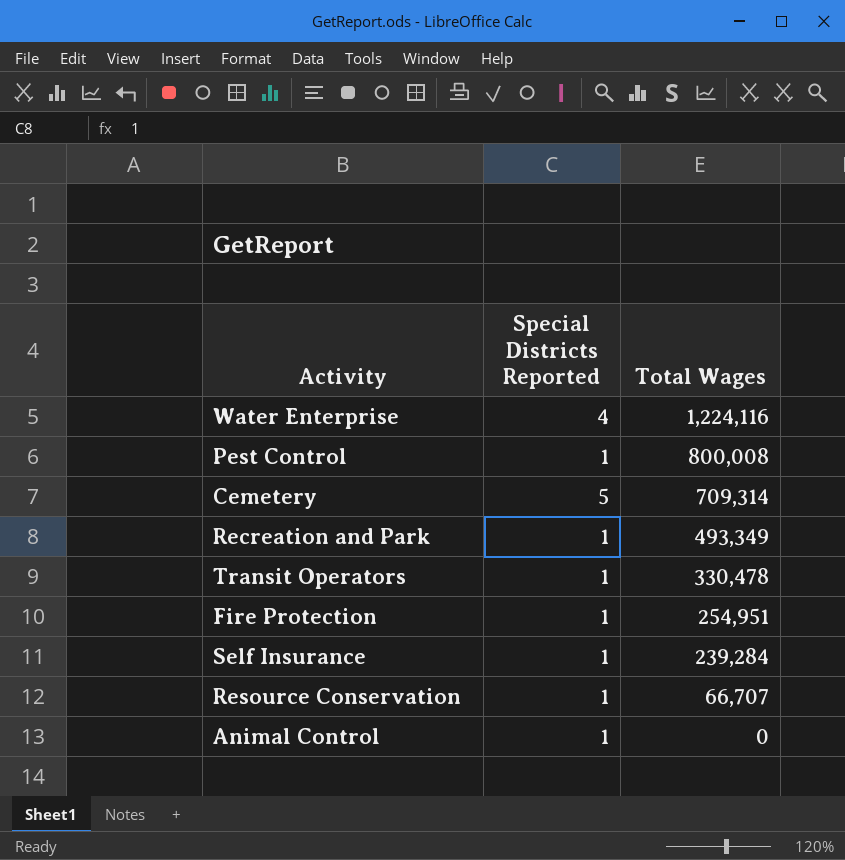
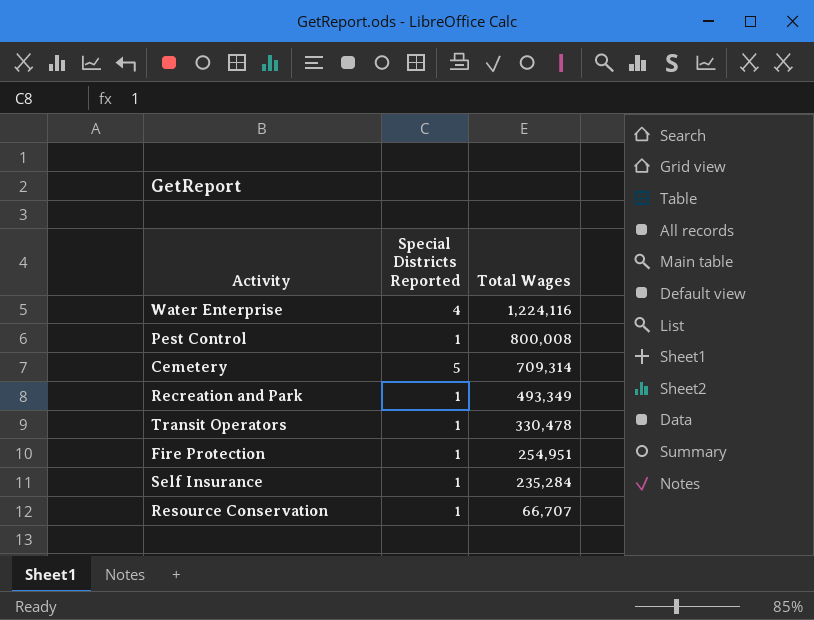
row Animal Control: 1 | 0 -> none
Self Insurance | Total Wages: 239,284 -> 235,284

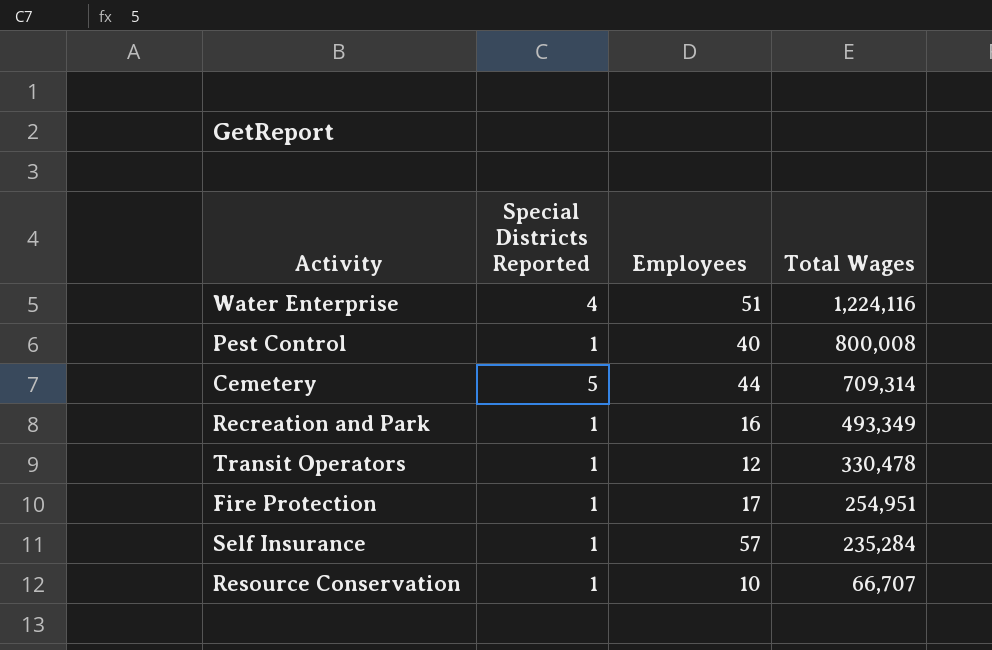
column Employees | position: none -> 3

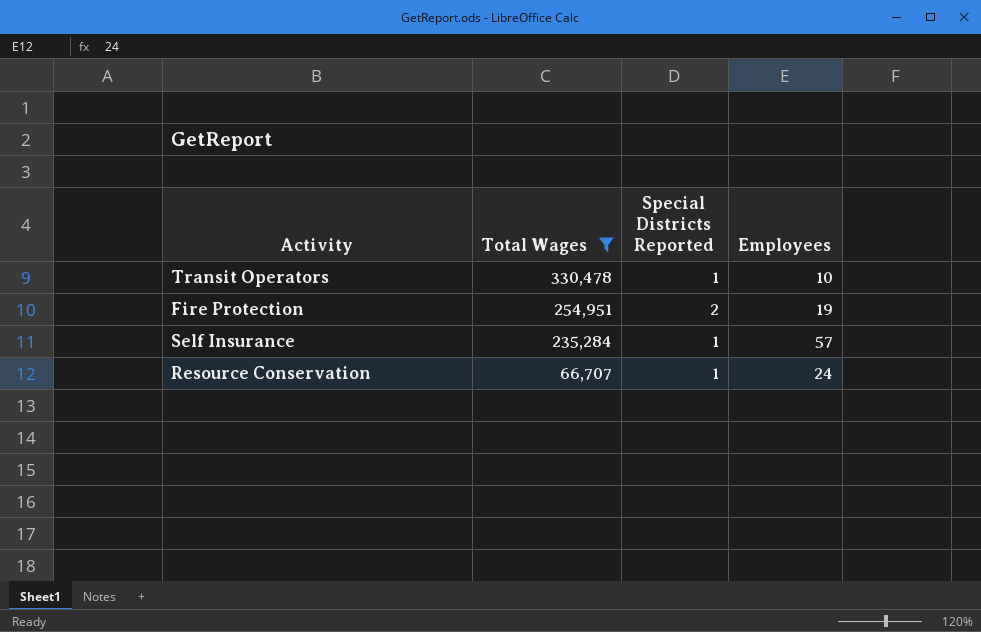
filter: none -> Total Wages <= 330,478
column Total Wages | position: 4 -> 2
Transit Operators | Employees: 12 -> 10
Fire Protection | Special Districts Reported: 1 -> 2
Fire Protection | Employees: 17 -> 19
Resource Conservation | Employees: 10 -> 24

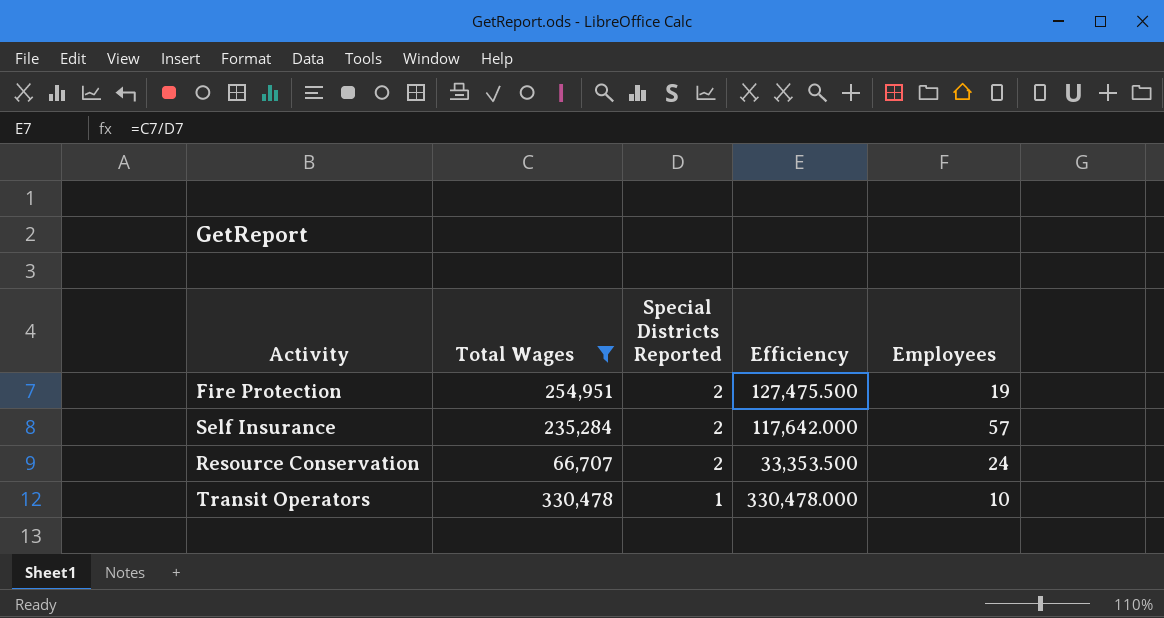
row order: Total Wages descending -> Special Districts Reported descending
column Efficiency | formula: none -> [Total Wages] / [Special Districts Reported]
Self Insurance | Special Districts Reported: 1 -> 2
Resource Conservation | Special Districts Reported: 1 -> 2

